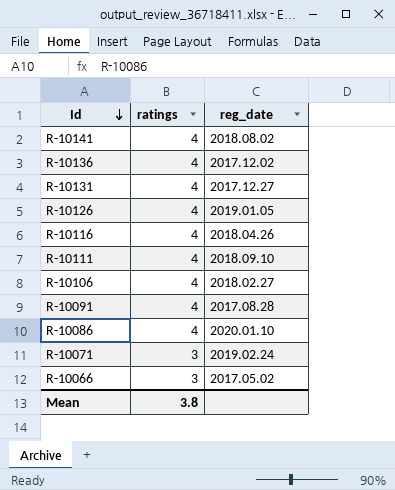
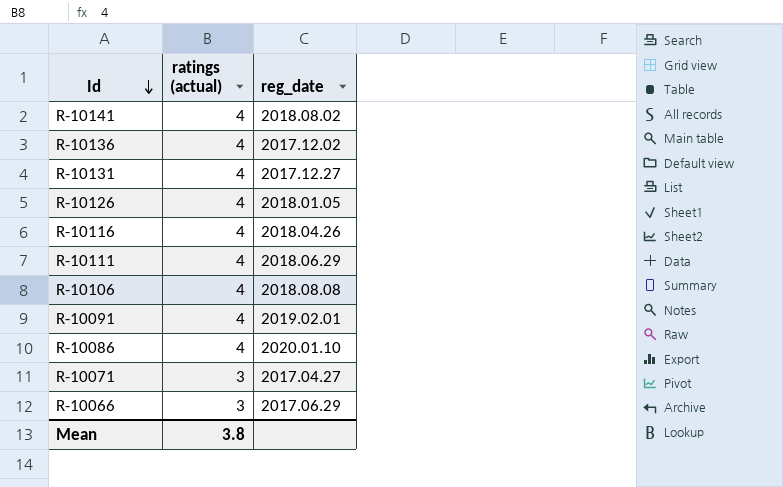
column name: ratings -> ratings (actual)
R-10126 | reg_date: 2019.01.05 -> 2018.01.05
R-10111 | reg_date: 2018.09.10 -> 2018.06.29
R-10106 | reg_date: 2018.02.27 -> 2018.08.08
R-10091 | reg_date: 2017.08.28 -> 2019.02.01
R-10071 | reg_date: 2019.02.24 -> 2017.04.27
R-10066 | reg_date: 2017.05.02 -> 2017.06.29

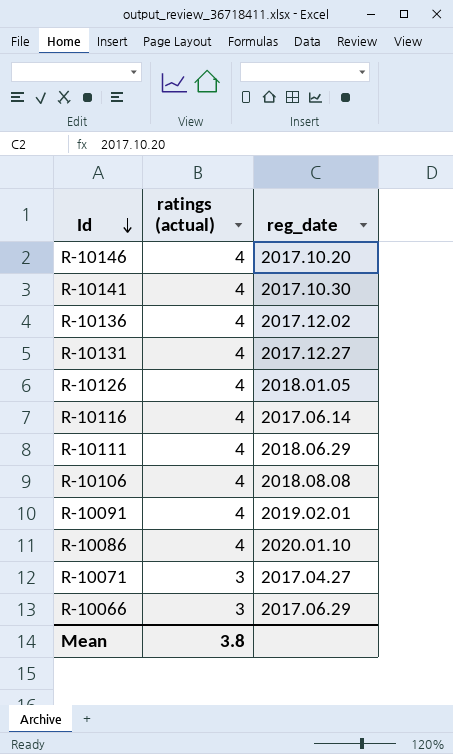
row R-10146: none -> 4 | 2017.10.20
R-10141 | reg_date: 2018.08.02 -> 2017.10.30
R-10116 | reg_date: 2018.04.26 -> 2017.06.14

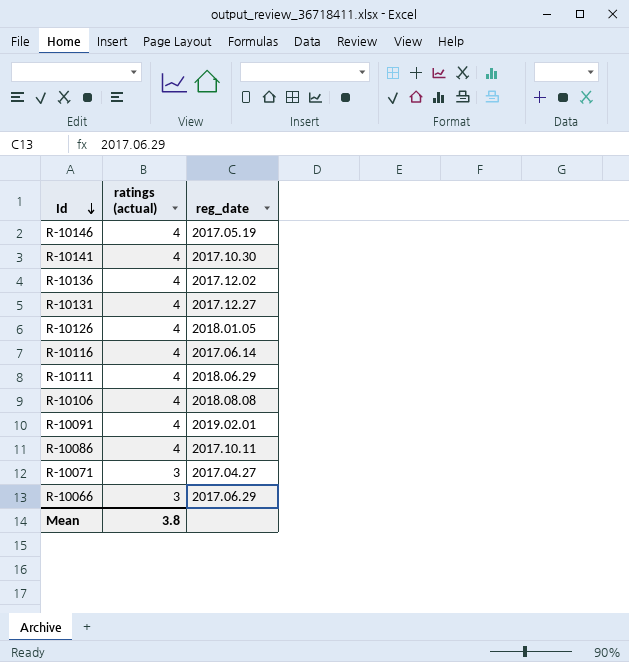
R-10146 | reg_date: 2017.10.20 -> 2017.05.19
R-10086 | reg_date: 2020.01.10 -> 2017.10.11

